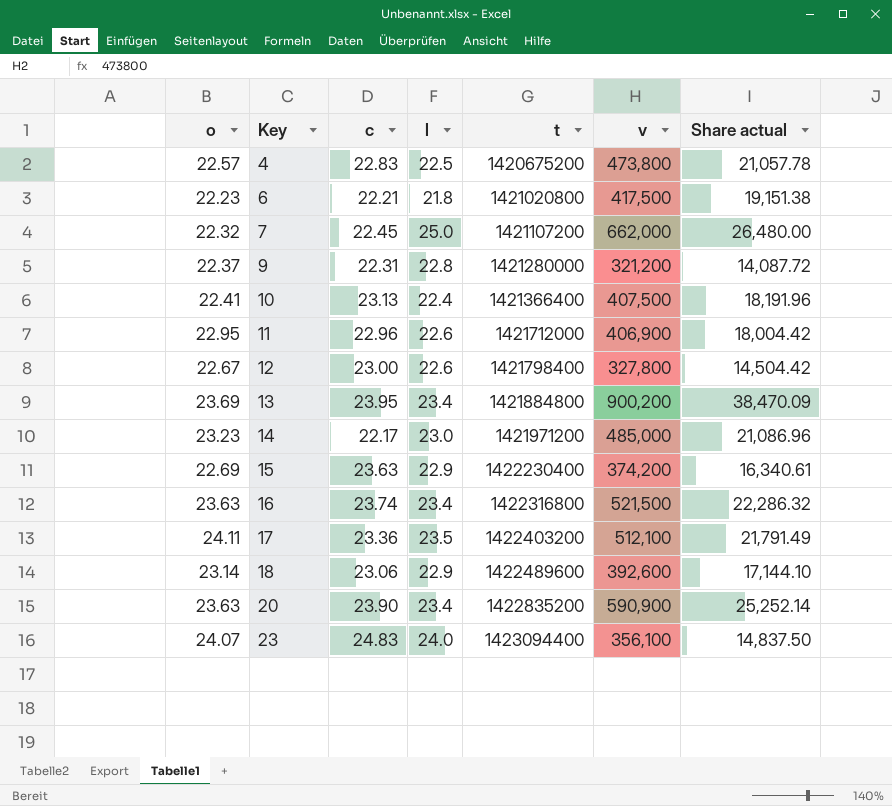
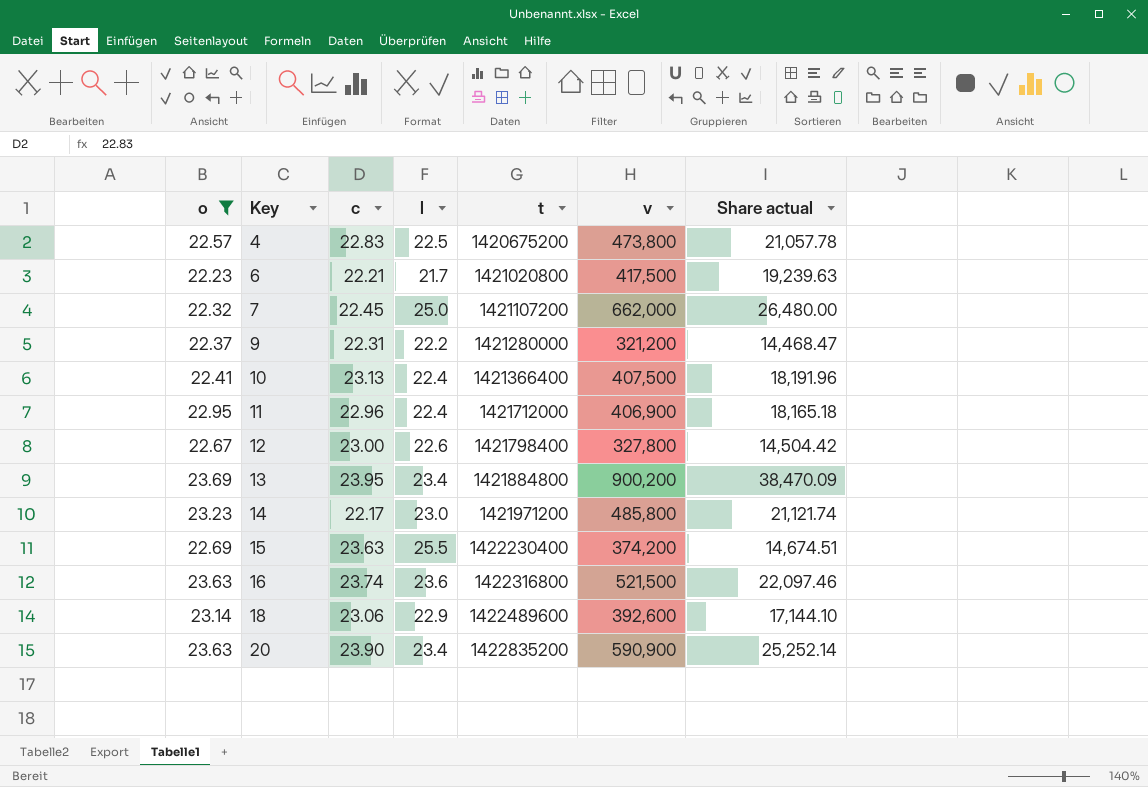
filter: none -> o <= 23.69
6 | l: 21.8 -> 21.7
6 | Share actual: 19,151.38 -> 19,239.63
9 | l: 22.8 -> 22.2
9 | Share actual: 14,087.72 -> 14,468.47
11 | l: 22.6 -> 22.4
11 | Share actual: 18,004.42 -> 18,165.18
14 | v: 485,000 -> 485,800
14 | Share actual: 21,086.96 -> 21,121.74
15 | l: 22.9 -> 25.5
15 | Share actual: 16,340.61 -> 14,674.51
16 | l: 23.4 -> 23.6
16 | Share actual: 22,286.32 -> 22,097.46

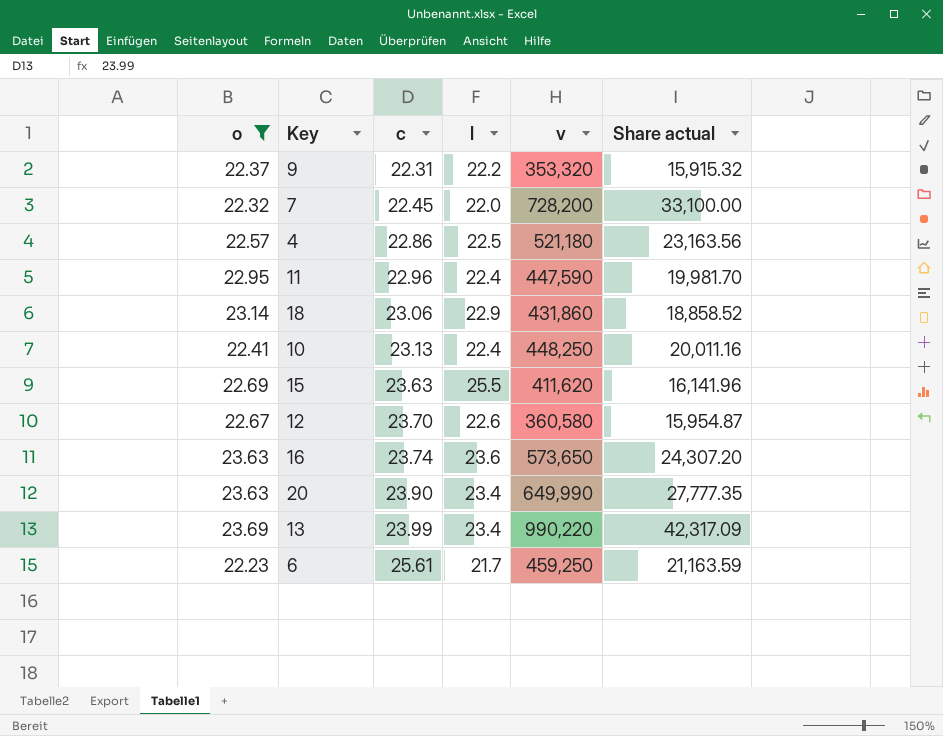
row order: Key ascending -> c ascending
column t | position: 5 -> none
row 14: 23.23 | 22.17 | 23.0 | 1421971200 | 485,800 | 21,121.74 -> none
9 | v: 321,200 -> 353,320
9 | Share actual: 14,468.47 -> 15,915.32
7 | l: 25.0 -> 22.0
7 | v: 662,000 -> 728,200
7 | Share actual: 26,480.00 -> 33,100.00
4 | c: 22.83 -> 22.86
4 | v: 473,800 -> 521,180
4 | Share actual: 21,057.78 -> 23,163.56
11 | v: 406,900 -> 447,590
11 | Share actual: 18,165.18 -> 19,981.70
18 | v: 392,600 -> 431,860
18 | Share actual: 17,144.10 -> 18,858.52
10 | v: 407,500 -> 448,250
10 | Share actual: 18,191.96 -> 20,011.16
15 | v: 374,200 -> 411,620
15 | Share actual: 14,674.51 -> 16,141.96
12 | c: 23.00 -> 23.70
12 | v: 327,800 -> 360,580
12 | Share actual: 14,504.42 -> 15,954.87
16 | v: 521,500 -> 573,650
16 | Share actual: 22,097.46 -> 24,307.20
20 | v: 590,900 -> 649,990
20 | Share actual: 25,252.14 -> 27,777.35
13 | c: 23.95 -> 23.99
13 | v: 900,200 -> 990,220
13 | Share actual: 38,470.09 -> 42,317.09
6 | c: 22.21 -> 25.61
6 | v: 417,500 -> 459,250
6 | Share actual: 19,239.63 -> 21,163.59

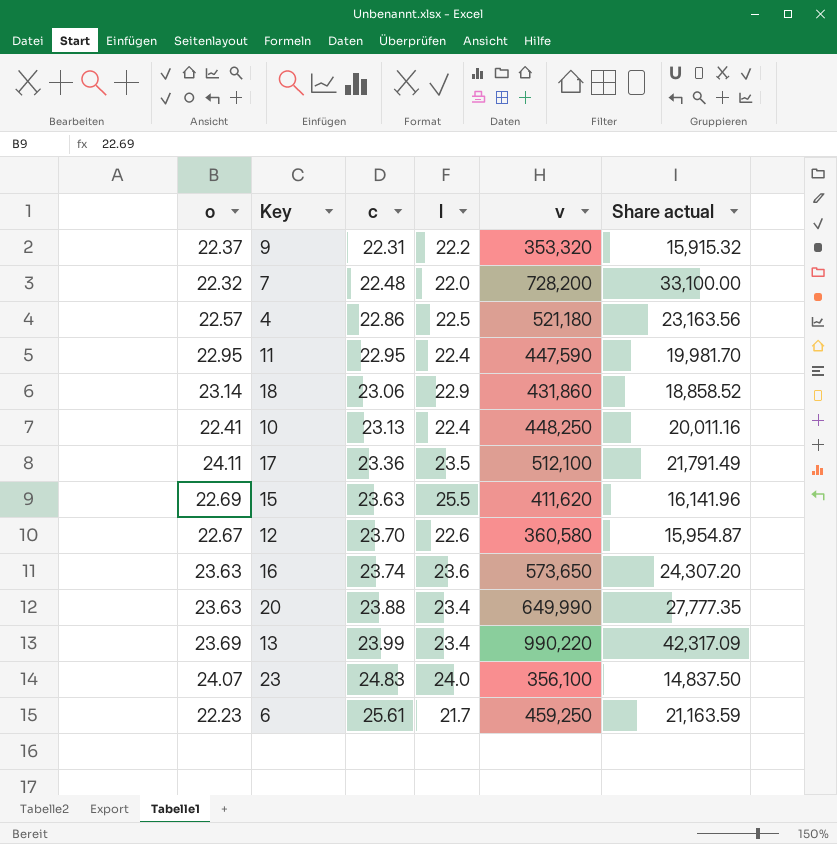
filter: o <= 23.69 -> none
7 | c: 22.45 -> 22.48
11 | c: 22.96 -> 22.95
20 | c: 23.90 -> 23.88

